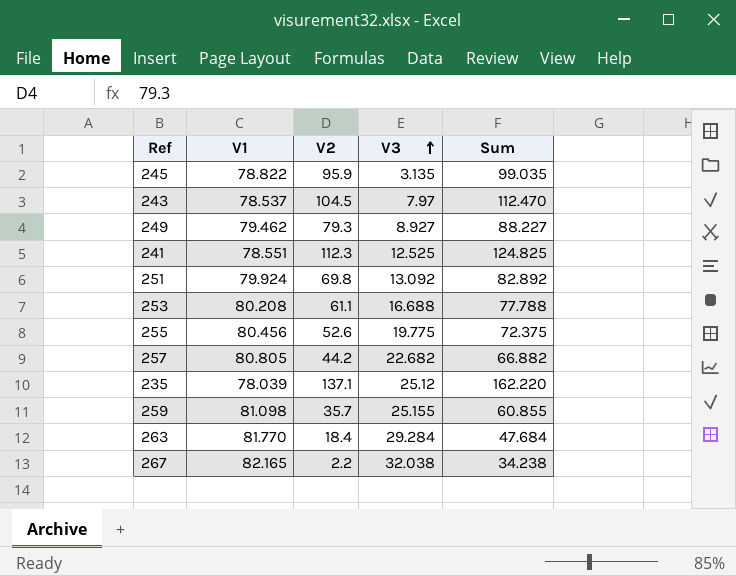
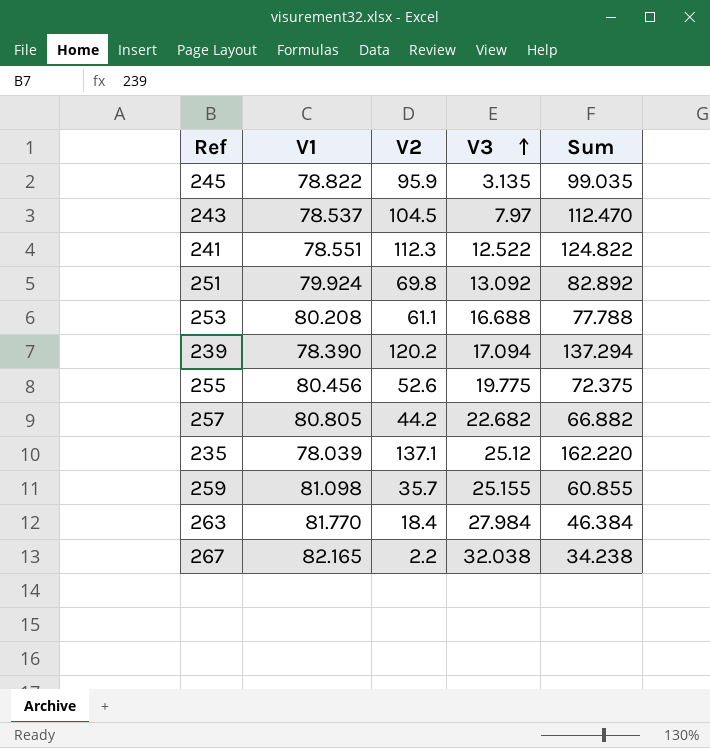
row 249: 79.462 | 79.3 | 8.927 | 88.227 -> none
241 | V3: 12.525 -> 12.522
241 | Sum: 124.825 -> 124.822
row 239: none -> 78.390 | 120.2 | 17.094 | 137.294
263 | V3: 29.284 -> 27.984
263 | Sum: 47.684 -> 46.384

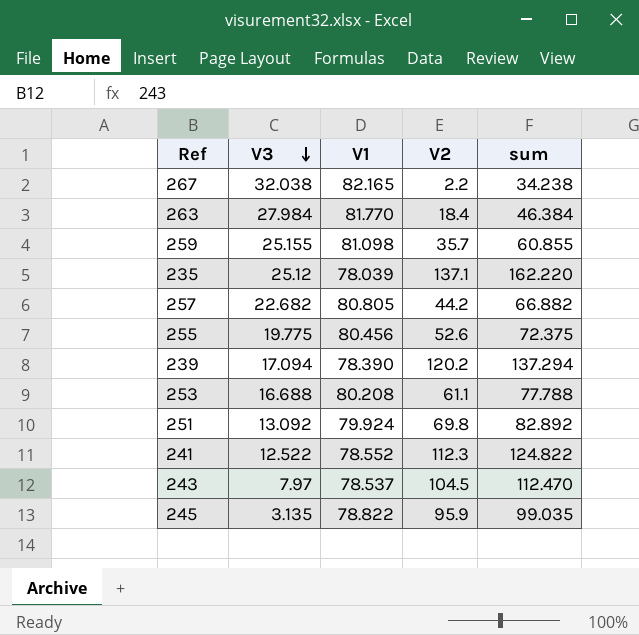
row order: V3 ascending -> V3 descending
column V3 | position: 4 -> 2
column name: Sum -> sum
241 | V1: 78.551 -> 78.552

